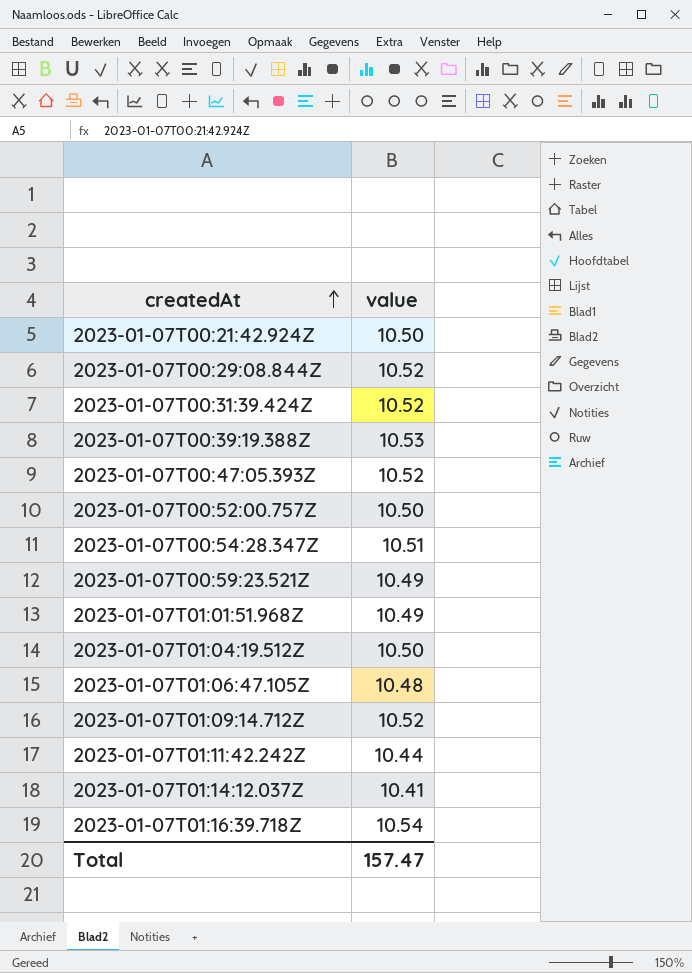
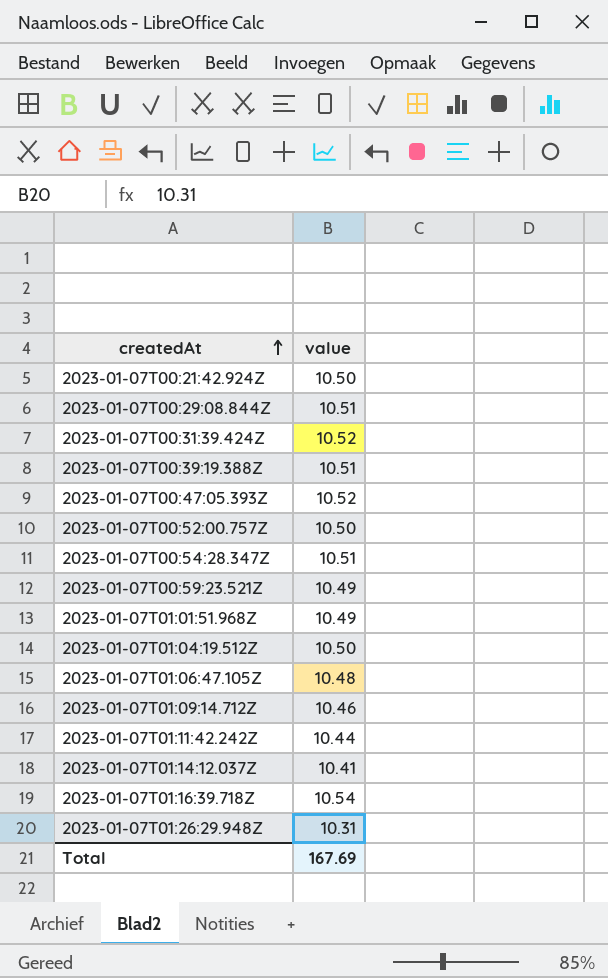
2023-01-07T00:29:08.844Z | value: 10.52 -> 10.51
2023-01-07T00:39:19.388Z | value: 10.53 -> 10.51
2023-01-07T01:09:14.712Z | value: 10.52 -> 10.46
row 2023-01-07T01:26:29.948Z: none -> 10.31
Total | value: 157.47 -> 167.69

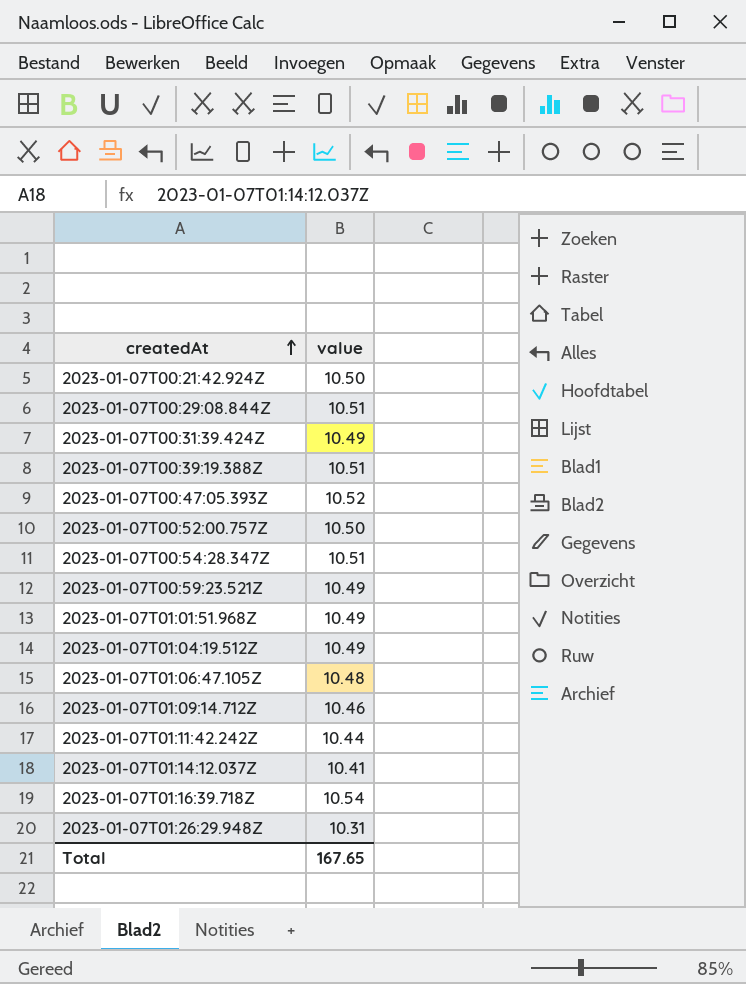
2023-01-07T00:31:39.424Z | value: 10.52 -> 10.49
2023-01-07T01:04:19.512Z | value: 10.50 -> 10.49
Total | value: 167.69 -> 167.65

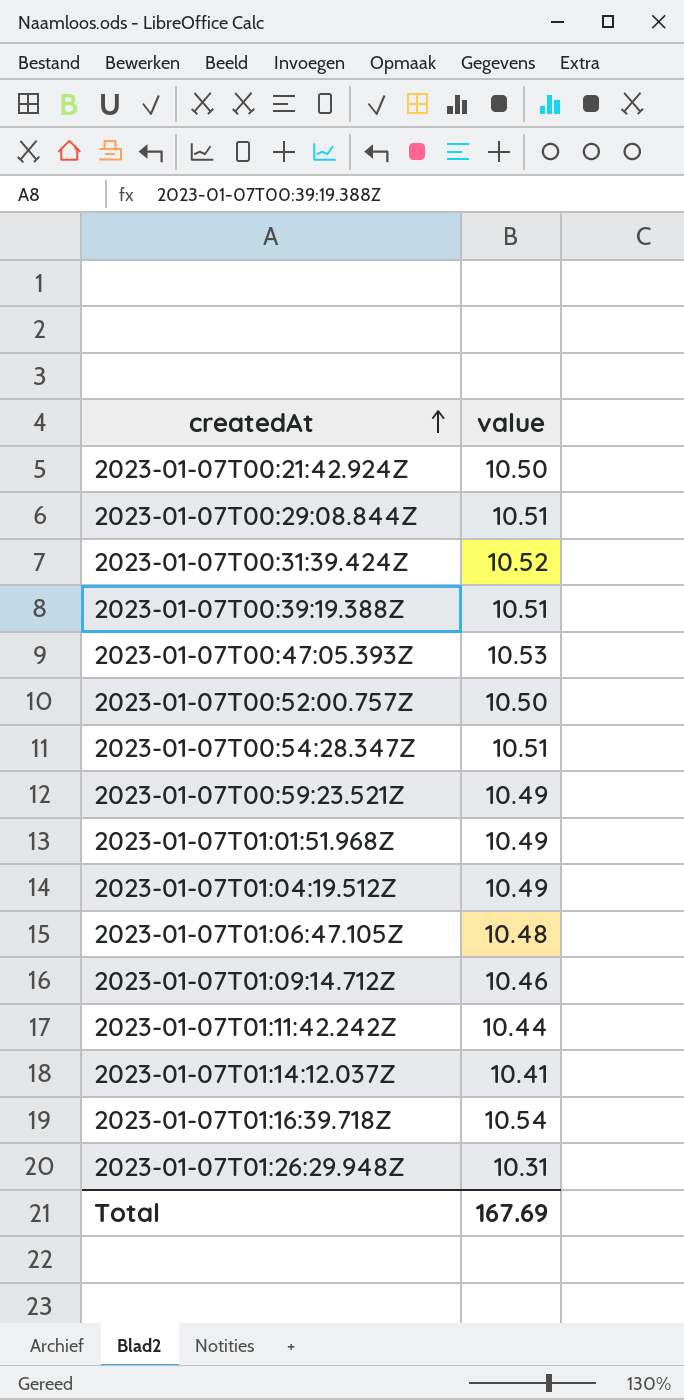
2023-01-07T00:31:39.424Z | value: 10.49 -> 10.52
2023-01-07T00:47:05.393Z | value: 10.52 -> 10.53
Total | value: 167.65 -> 167.69

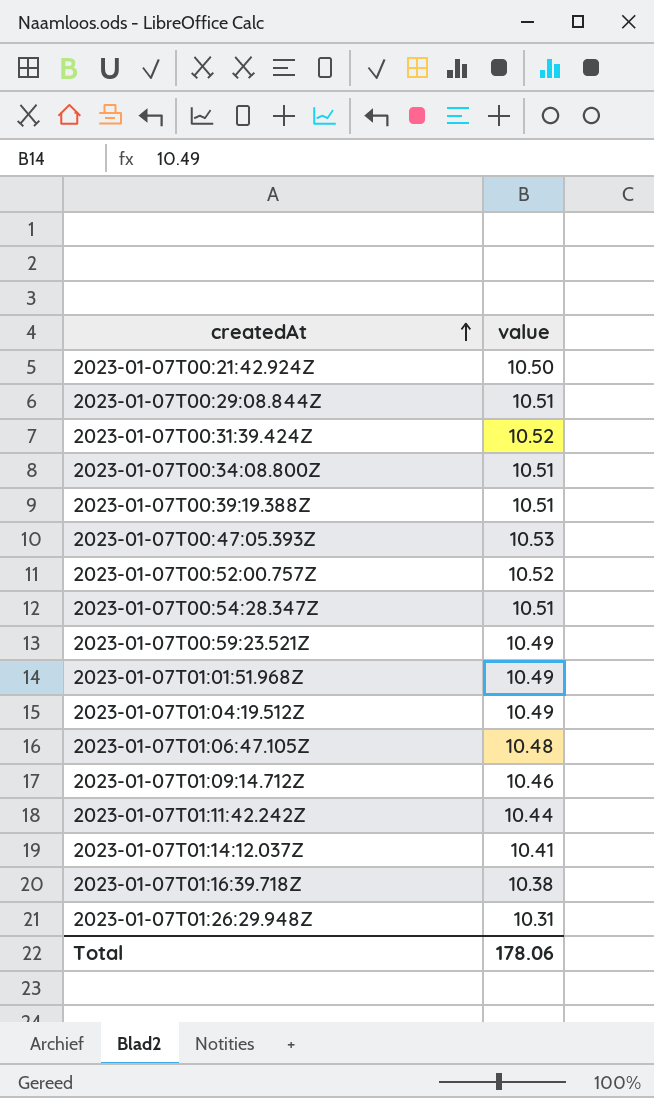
row 2023-01-07T00:34:08.800Z: none -> 10.51
2023-01-07T00:52:00.757Z | value: 10.50 -> 10.52
2023-01-07T01:16:39.718Z | value: 10.54 -> 10.38
Total | value: 167.69 -> 178.06

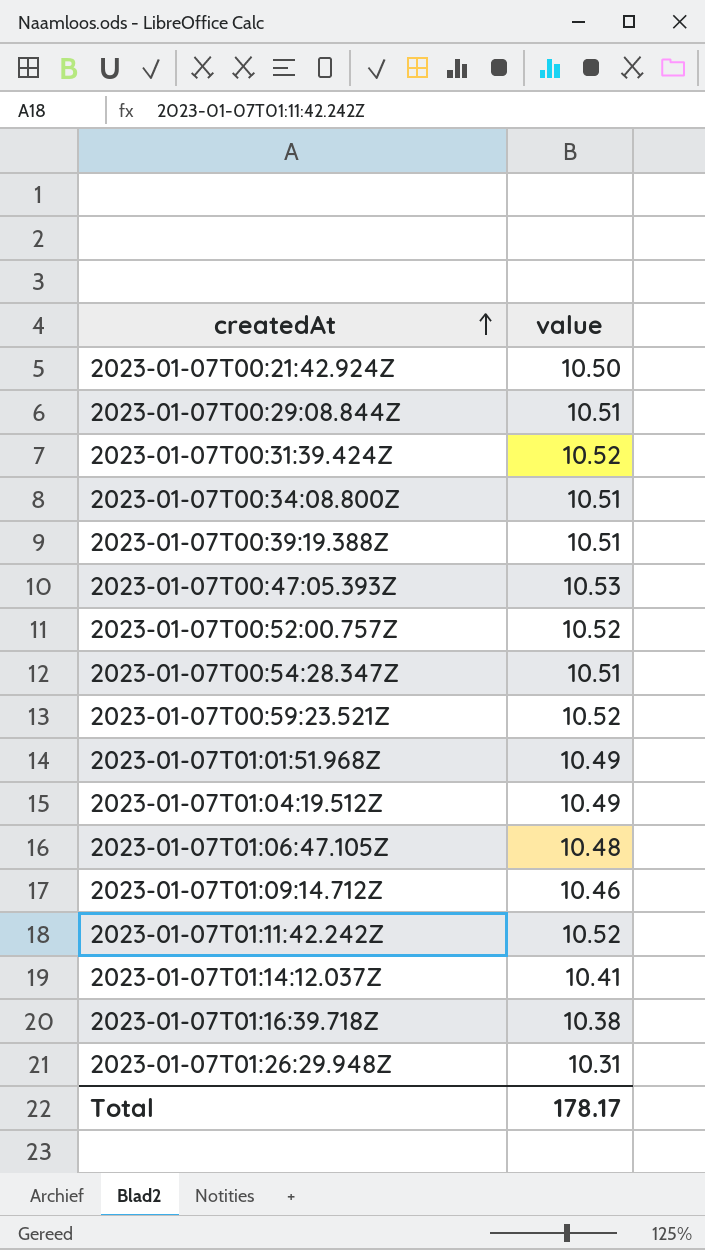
2023-01-07T00:59:23.521Z | value: 10.49 -> 10.52
2023-01-07T01:11:42.242Z | value: 10.44 -> 10.52
Total | value: 178.06 -> 178.17

